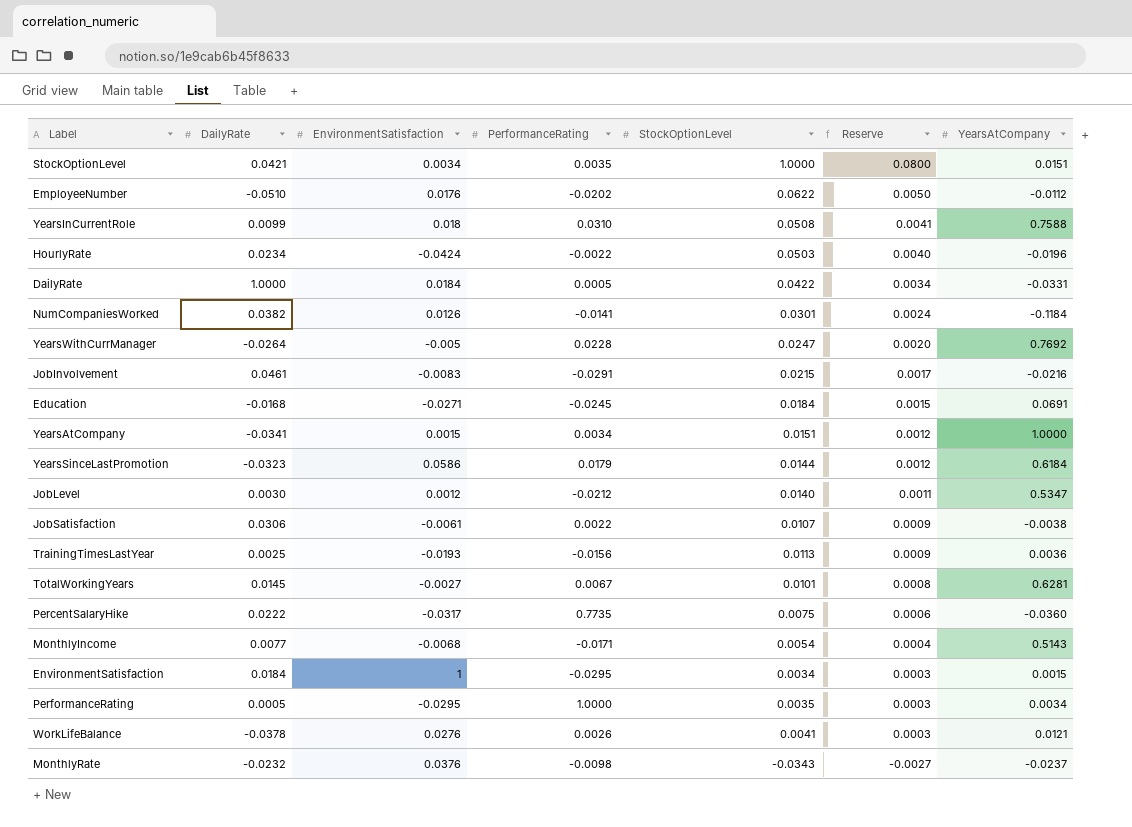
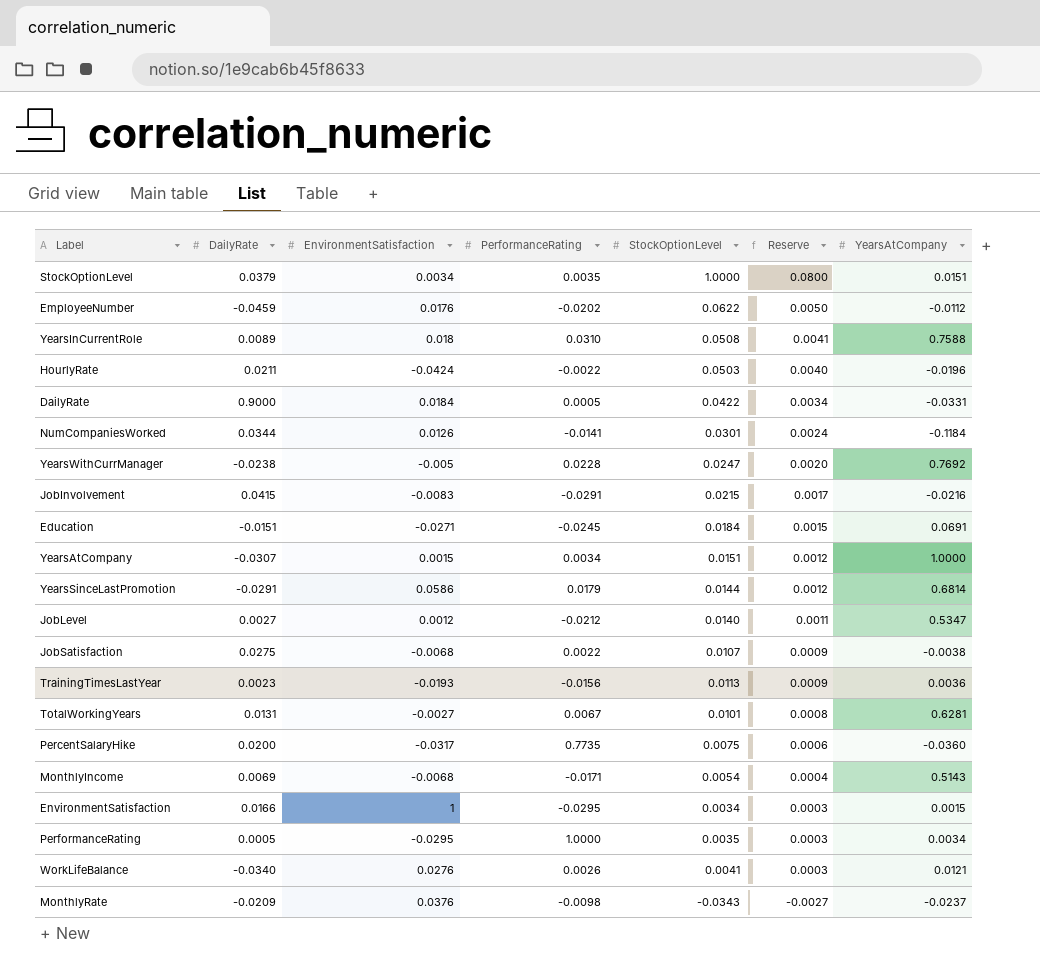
StockOptionLevel | DailyRate: 0.0421 -> 0.0379
EmployeeNumber | DailyRate: -0.0510 -> -0.0459
YearsInCurrentRole | DailyRate: 0.0099 -> 0.0089
HourlyRate | DailyRate: 0.0234 -> 0.0211
DailyRate | DailyRate: 1.0000 -> 0.9000
NumCompaniesWorked | DailyRate: 0.0382 -> 0.0344
YearsWithCurrManager | DailyRate: -0.0264 -> -0.0238
JobInvolvement | DailyRate: 0.0461 -> 0.0415
Education | DailyRate: -0.0168 -> -0.0151
YearsAtCompany | DailyRate: -0.0341 -> -0.0307
YearsSinceLastPromotion | DailyRate: -0.0323 -> -0.0291
YearsSinceLastPromotion | YearsAtCompany: 0.6184 -> 0.6814
JobLevel | DailyRate: 0.0030 -> 0.0027
JobSatisfaction | DailyRate: 0.0306 -> 0.0275
JobSatisfaction | EnvironmentSatisfaction: -0.0061 -> -0.0068
TrainingTimesLastYear | DailyRate: 0.0025 -> 0.0023
TotalWorkingYears | DailyRate: 0.0145 -> 0.0131
PercentSalaryHike | DailyRate: 0.0222 -> 0.0200
MonthlyIncome | DailyRate: 0.0077 -> 0.0069
EnvironmentSatisfaction | DailyRate: 0.0184 -> 0.0166
WorkLifeBalance | DailyRate: -0.0378 -> -0.0340
MonthlyRate | DailyRate: -0.0232 -> -0.0209

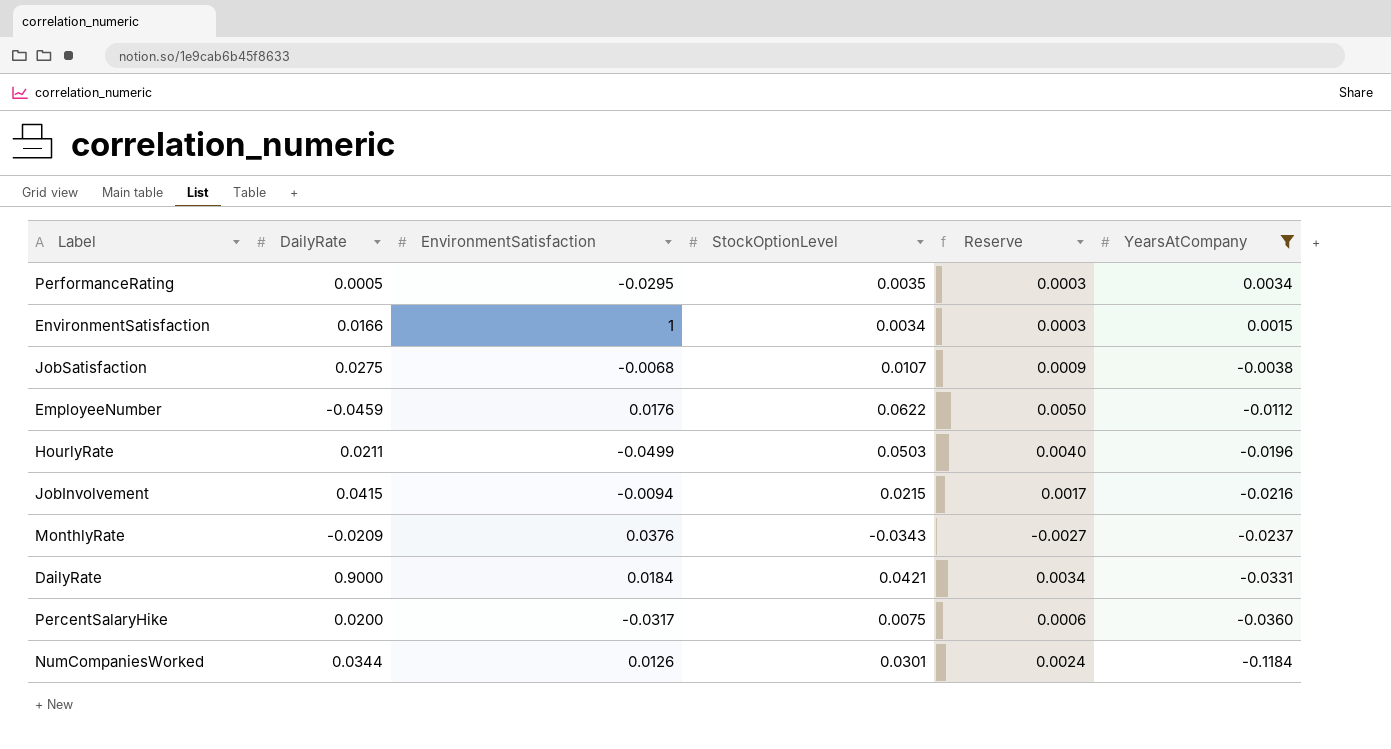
filter: none -> YearsAtCompany <= 0.0034
row order: Reserve descending -> YearsAtCompany descending
column PerformanceRating | position: 4 -> none
HourlyRate | EnvironmentSatisfaction: -0.0424 -> -0.0499
JobInvolvement | EnvironmentSatisfaction: -0.0083 -> -0.0094
DailyRate | StockOptionLevel: 0.0422 -> 0.0421

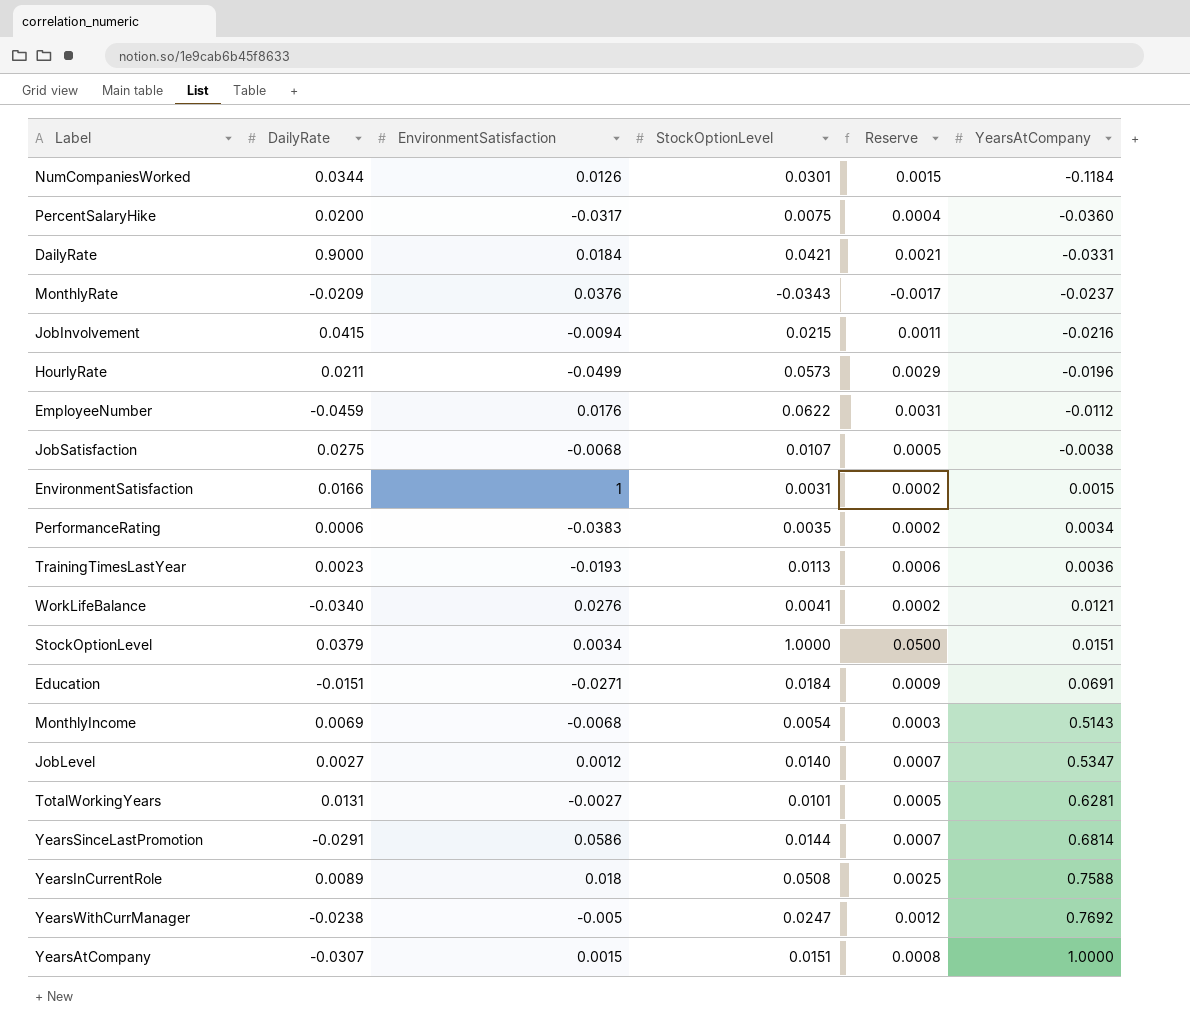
filter: YearsAtCompany <= 0.0034 -> none
row order: YearsAtCompany descending -> YearsAtCompany ascending
column Reserve | formula: [StockOptionLevel] * 0.08 -> [StockOptionLevel] * 0.05
HourlyRate | StockOptionLevel: 0.0503 -> 0.0573
EnvironmentSatisfaction | StockOptionLevel: 0.0034 -> 0.0031
PerformanceRating | DailyRate: 0.0005 -> 0.0006
PerformanceRating | EnvironmentSatisfaction: -0.0295 -> -0.0383

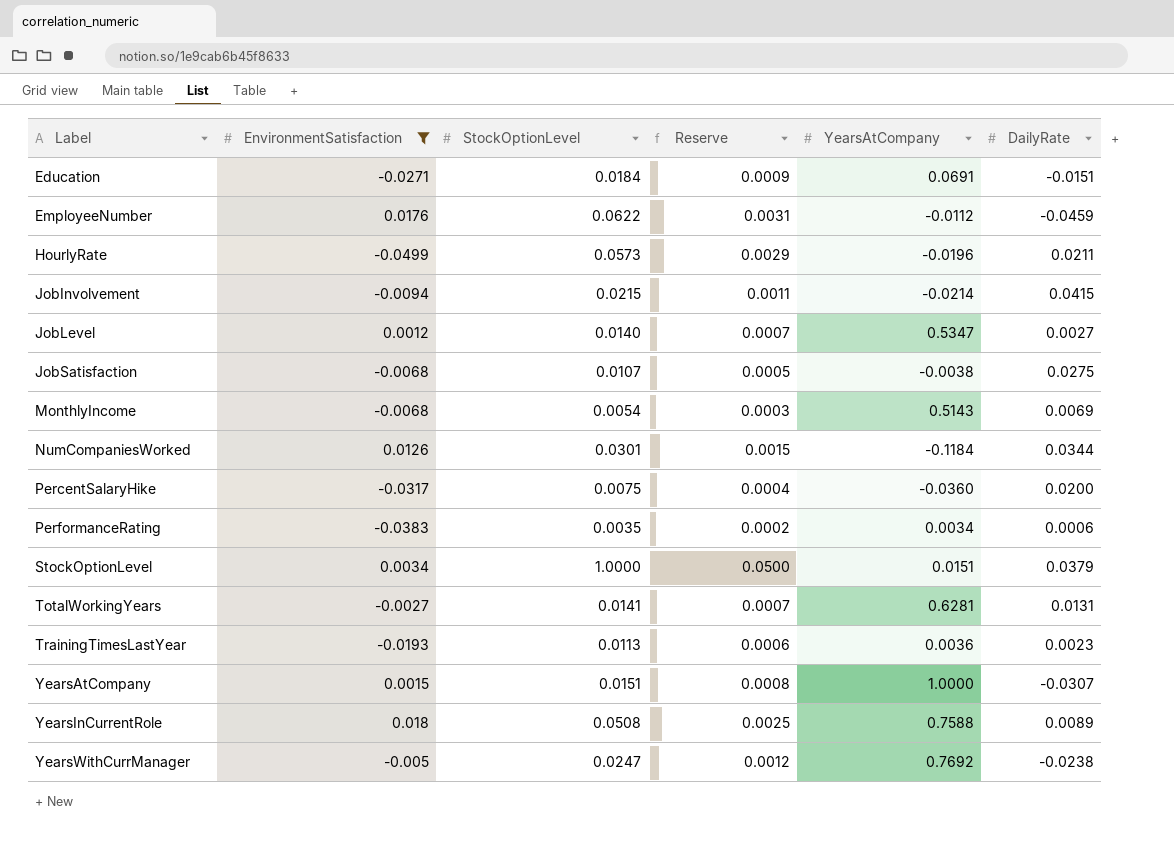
filter: none -> EnvironmentSatisfaction <= 0.018
row order: YearsAtCompany ascending -> Label ascending
column DailyRate | position: 2 -> 6
JobInvolvement | YearsAtCompany: -0.0216 -> -0.0214
TotalWorkingYears | StockOptionLevel: 0.0101 -> 0.0141
TotalWorkingYears | Reserve: 0.0005 -> 0.0007

